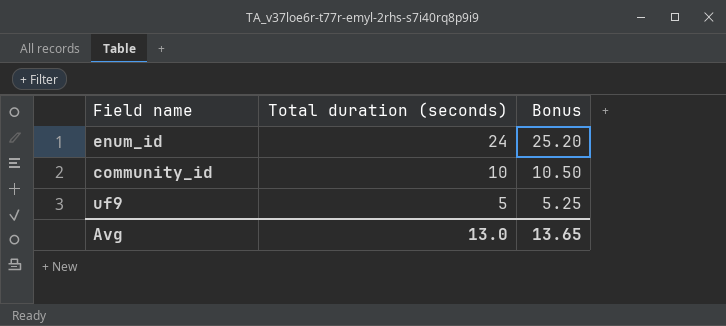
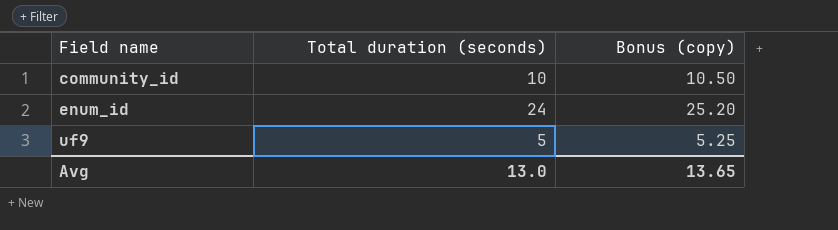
row order: Total duration (seconds) descending -> Field name ascending
column name: Bonus -> Bonus (copy)

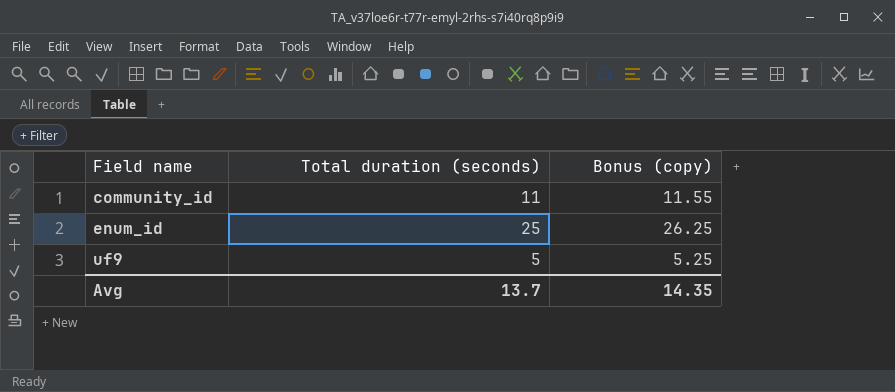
community_id | Total duration (seconds): 10 -> 11
community_id | Bonus (copy): 10.50 -> 11.55
enum_id | Total duration (seconds): 24 -> 25
enum_id | Bonus (copy): 25.20 -> 26.25
Avg | Total duration (seconds): 13.0 -> 13.7
Avg | Bonus (copy): 13.65 -> 14.35

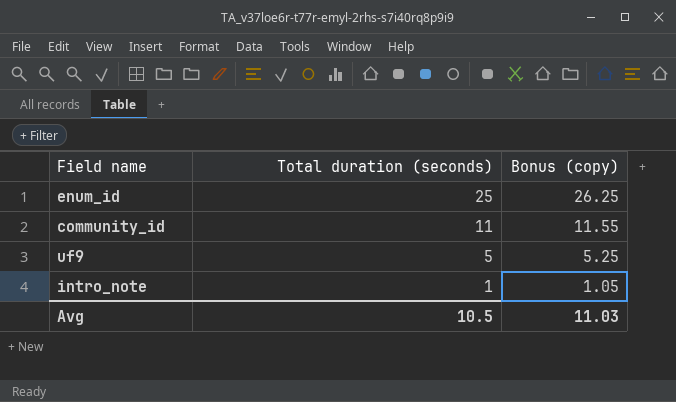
row order: Field name ascending -> Total duration (seconds) descending
row intro_note: none -> 1 | 1.05
Avg | Total duration (seconds): 13.7 -> 10.5
Avg | Bonus (copy): 14.35 -> 11.03

